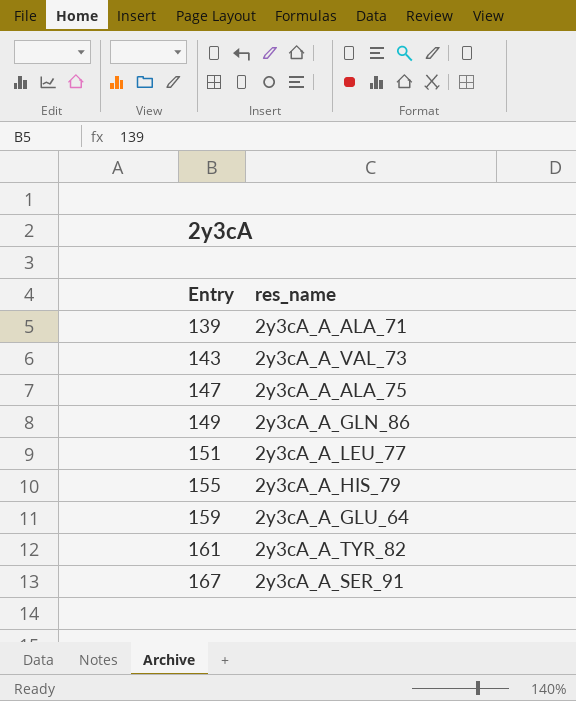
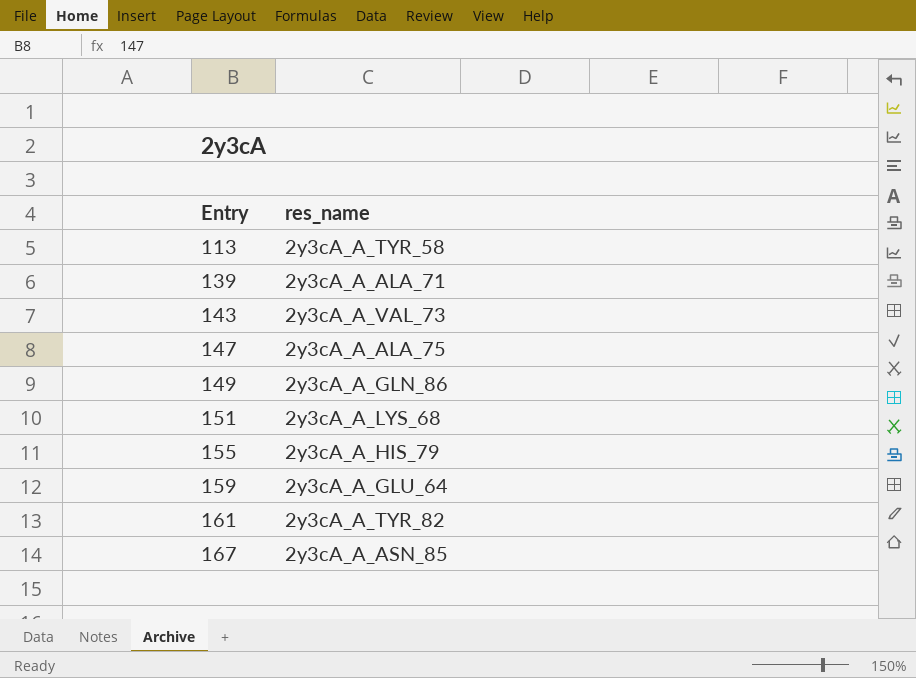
row 113: none -> 2y3cA_A_TYR_58
151 | res_name: 2y3cA_A_LEU_77 -> 2y3cA_A_LYS_68
167 | res_name: 2y3cA_A_SER_91 -> 2y3cA_A_ASN_85

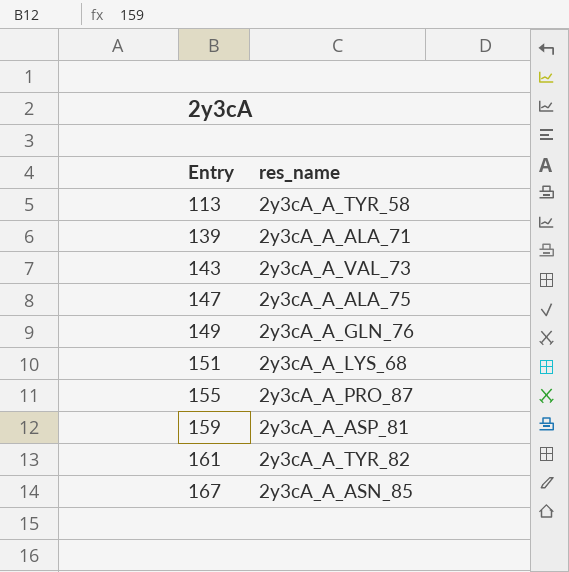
149 | res_name: 2y3cA_A_GLN_86 -> 2y3cA_A_GLN_76
155 | res_name: 2y3cA_A_HIS_79 -> 2y3cA_A_PRO_87
159 | res_name: 2y3cA_A_GLU_64 -> 2y3cA_A_ASP_81

